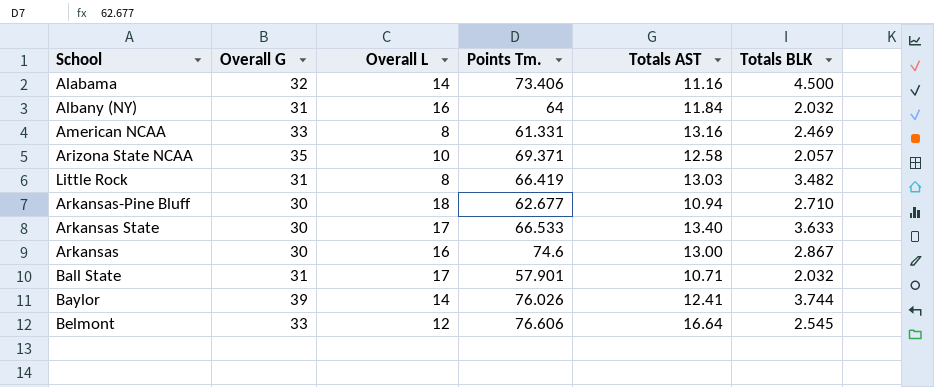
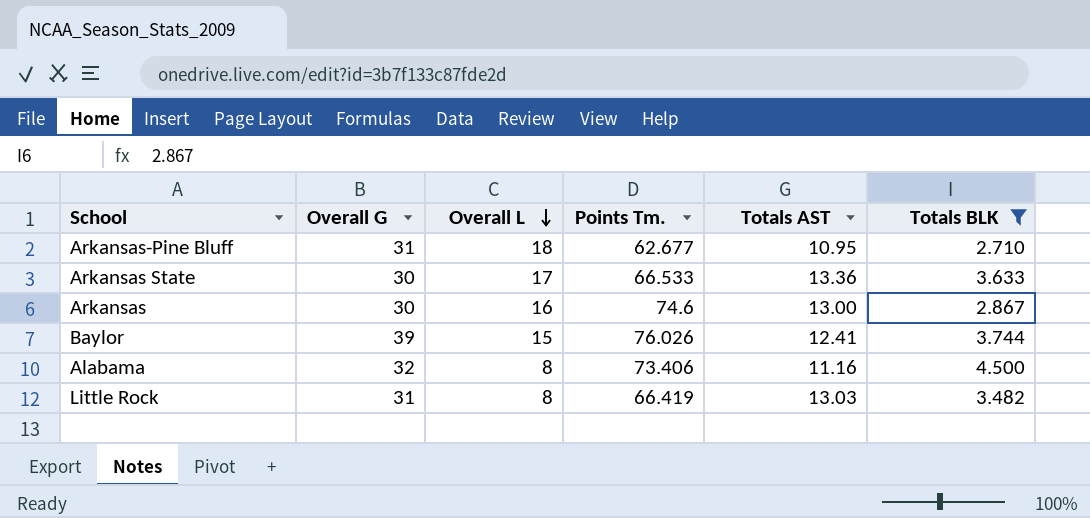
filter: none -> Totals BLK >= 2.710
row order: none -> Overall L descending
Arkansas-Pine Bluff | Overall G: 30 -> 31
Arkansas-Pine Bluff | Totals AST: 10.94 -> 10.95
Arkansas State | Totals AST: 13.40 -> 13.36
Baylor | Overall L: 14 -> 15
Alabama | Overall L: 14 -> 8

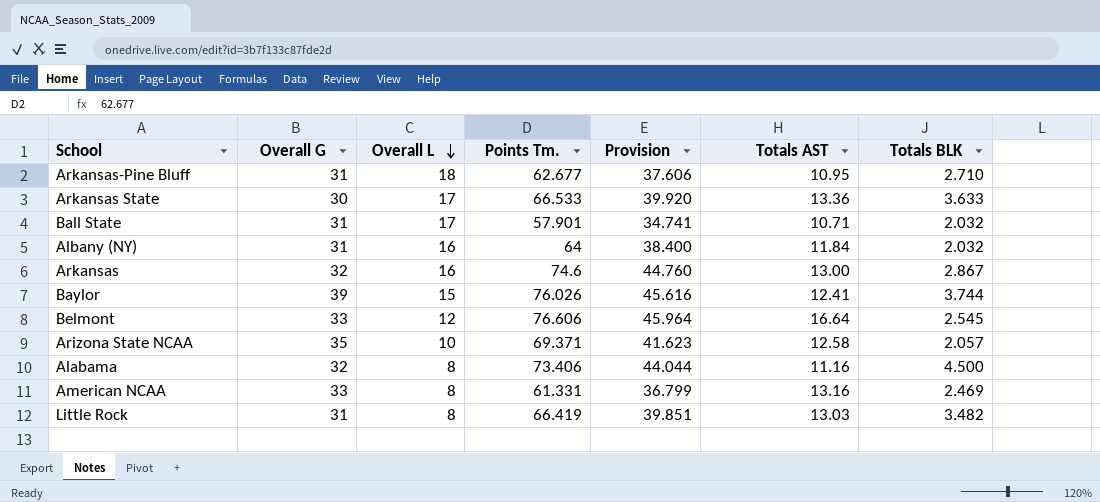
filter: Totals BLK >= 2.710 -> none
column Provision | formula: none -> [Points Tm.] * 0.6
Arkansas | Overall G: 30 -> 32

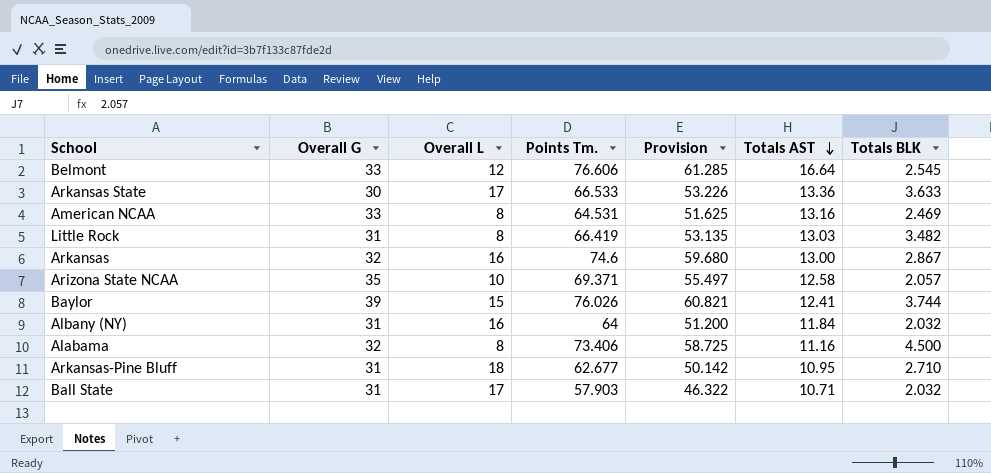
row order: Overall L descending -> Totals AST descending
column Provision | formula: [Points Tm.] * 0.6 -> [Points Tm.] * 0.8
American NCAA | Points Tm.: 61.331 -> 64.531
Ball State | Points Tm.: 57.901 -> 57.903

